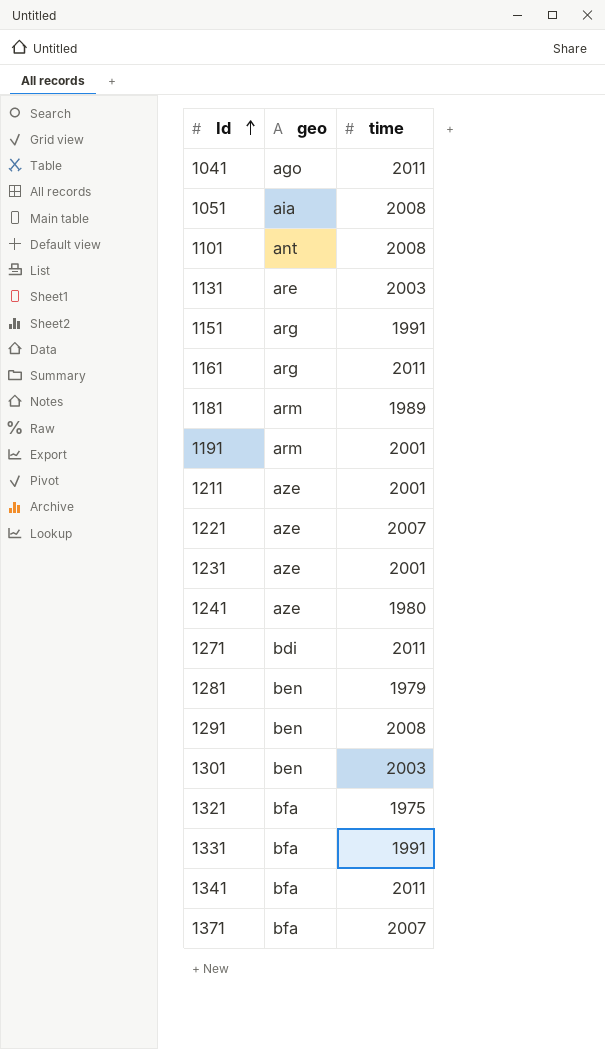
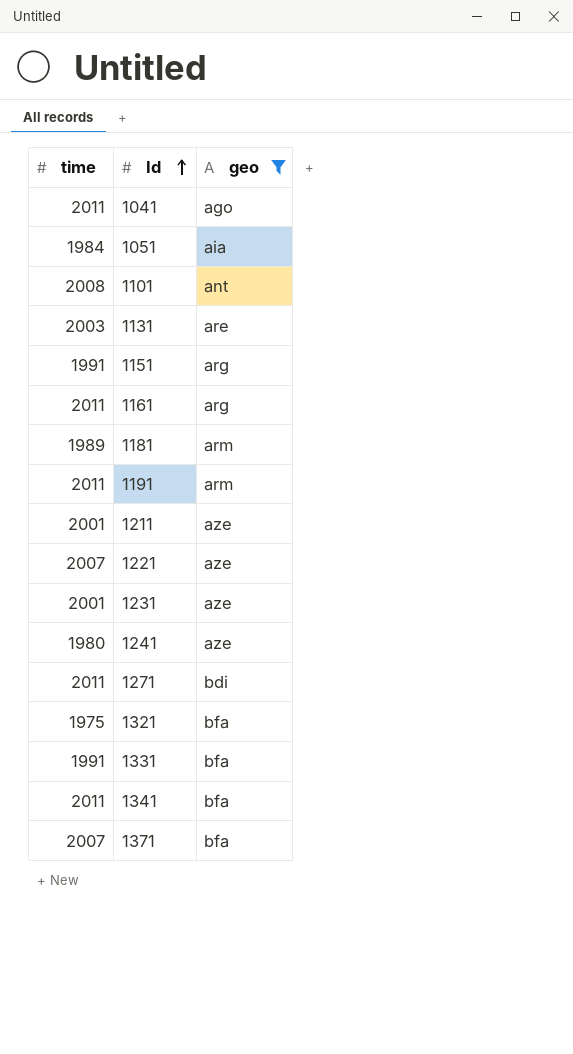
filter: none -> geo != ben
column time | position: 3 -> 1
1051 | time: 2008 -> 1984
1191 | time: 2001 -> 2011

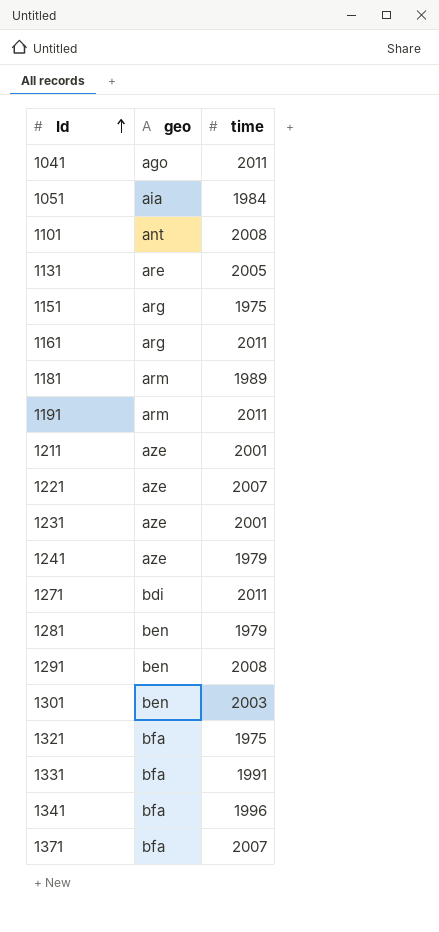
filter: geo != ben -> none
column time | position: 1 -> 3
1131 | time: 2003 -> 2005
1151 | time: 1991 -> 1975
1241 | time: 1980 -> 1979
1341 | time: 2011 -> 1996

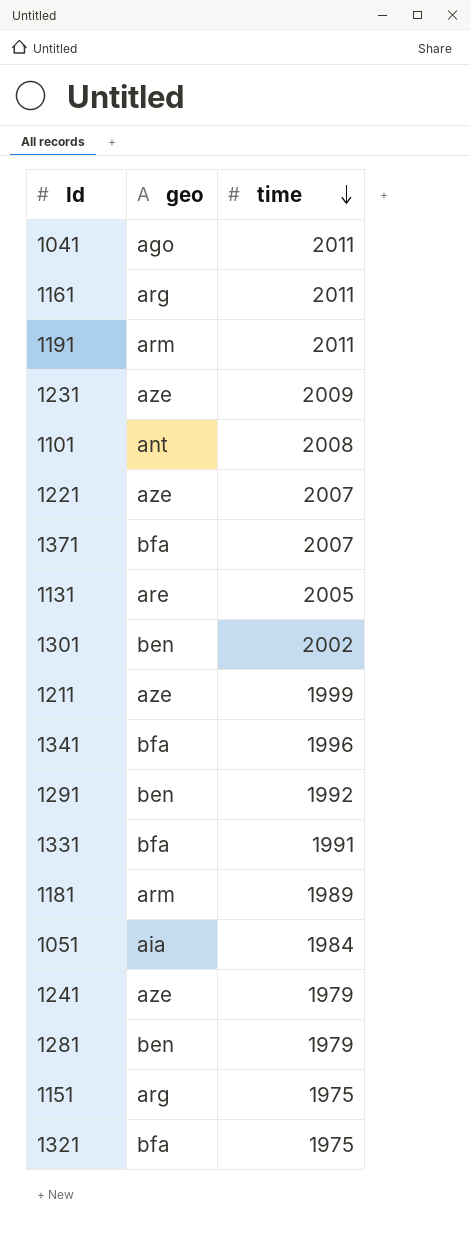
row order: Id ascending -> time descending
row 1271: bdi | 2011 -> none
1231 | time: 2001 -> 2009
1301 | time: 2003 -> 2002
1211 | time: 2001 -> 1999
1291 | time: 2008 -> 1992

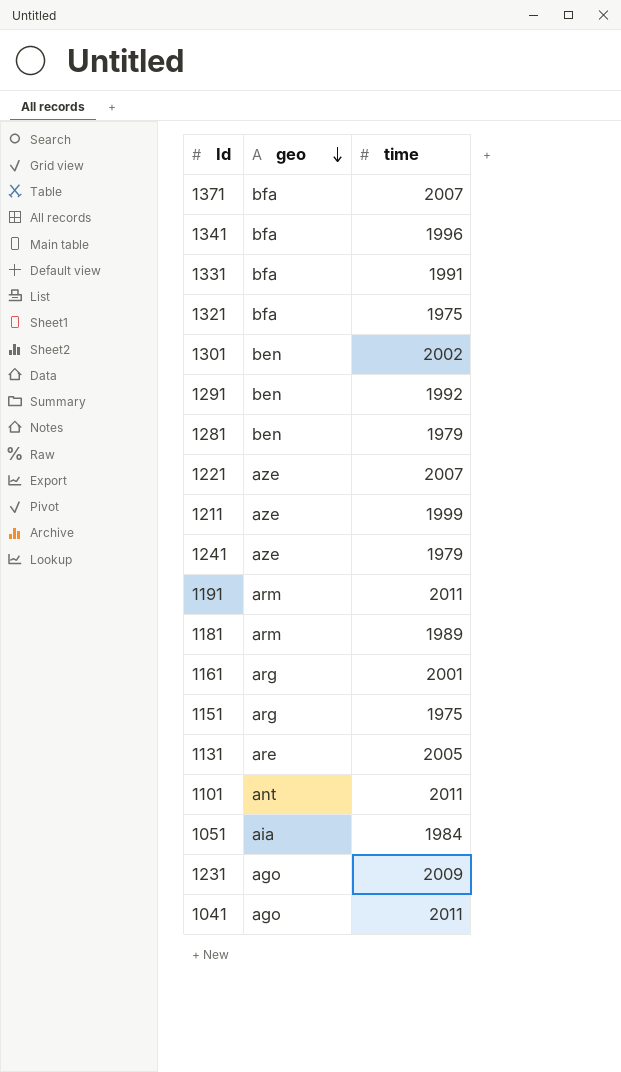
row order: time descending -> geo descending
1161 | time: 2011 -> 2001
1101 | time: 2008 -> 2011
1231 | geo: aze -> ago

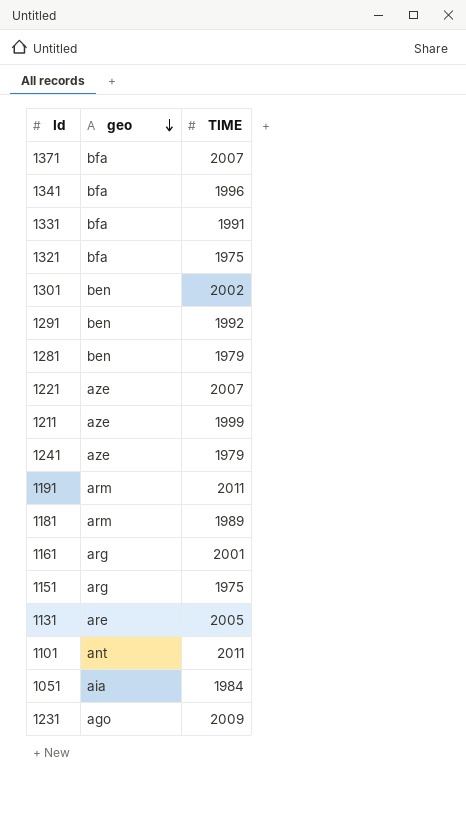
column name: time -> TIME
row 1041: ago | 2011 -> none

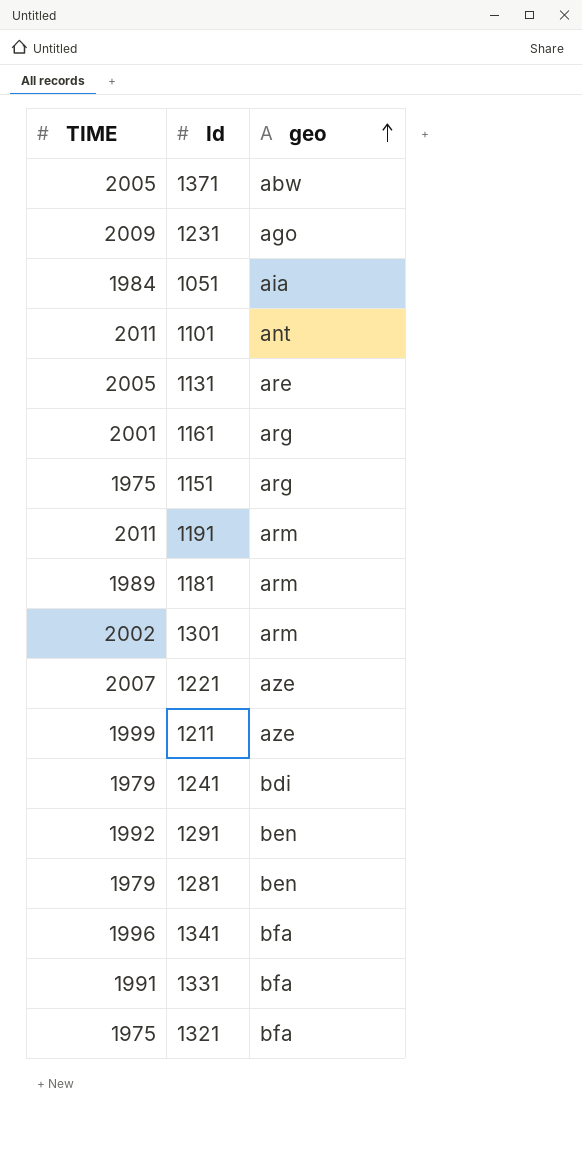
row order: geo descending -> geo ascending
column TIME | position: 3 -> 1
1371 | TIME: 2007 -> 2005
1371 | geo: bfa -> abw
1301 | geo: ben -> arm
1241 | geo: aze -> bdi

